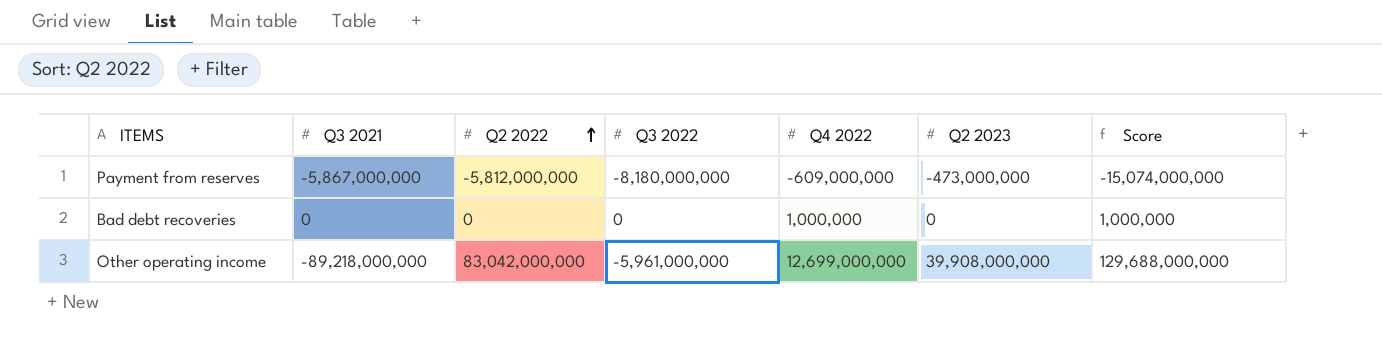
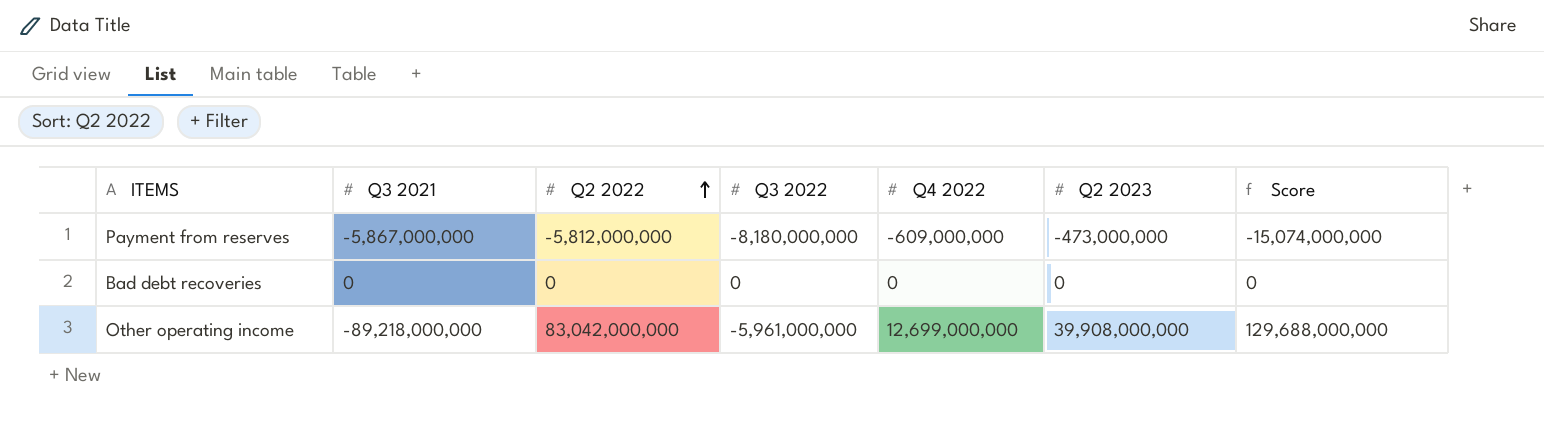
Bad debt recoveries | Q4 2022: 1,000,000 -> 0
Bad debt recoveries | Score: 1,000,000 -> 0

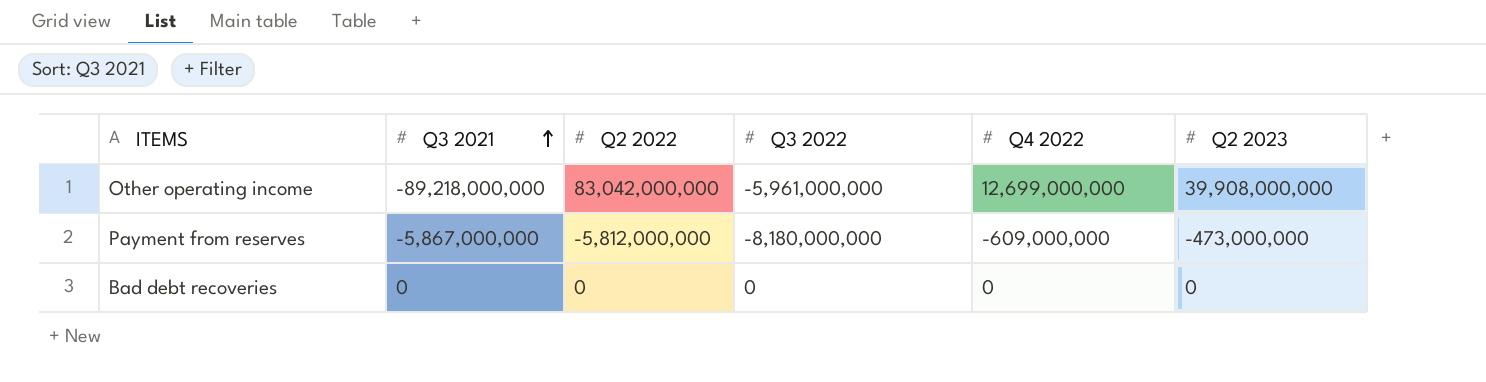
row order: Q2 2022 ascending -> Q3 2021 ascending
column Score | formula: [Q2 2022] + [Q3 2022] + [Q4 2022] + [Q2 2023] -> none

